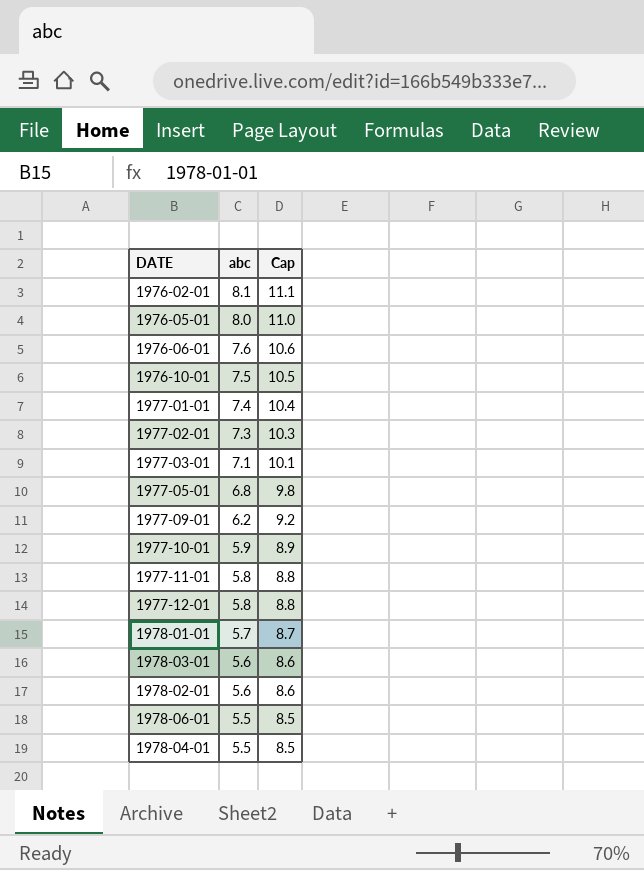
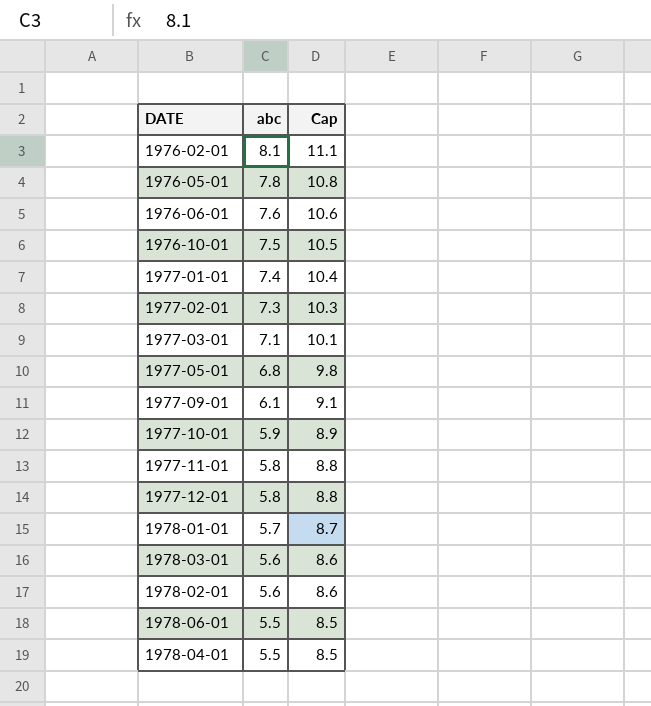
1976-05-01 | abc: 8.0 -> 7.8
1976-05-01 | Cap: 11.0 -> 10.8
1977-09-01 | abc: 6.2 -> 6.1
1977-09-01 | Cap: 9.2 -> 9.1

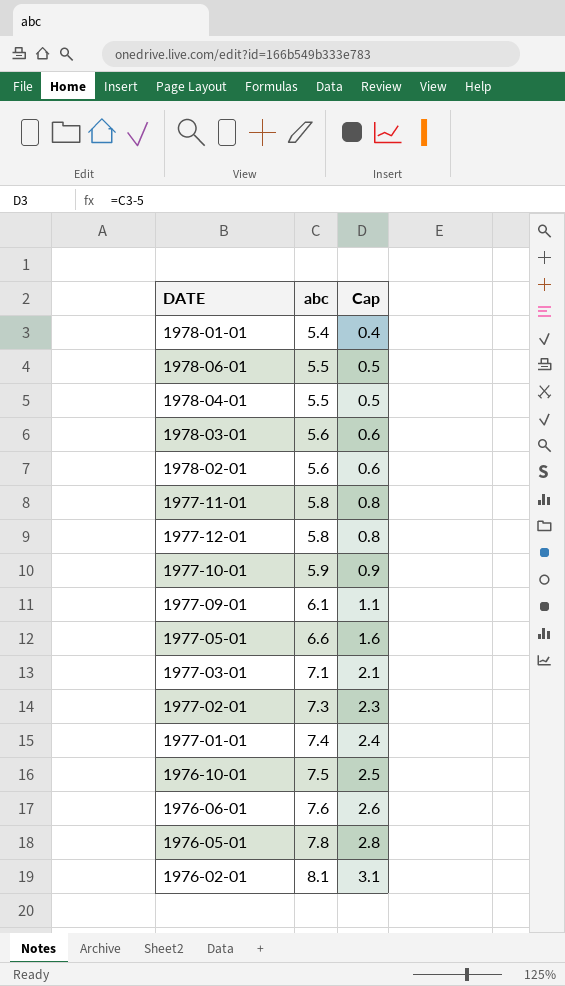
row order: abc descending -> abc ascending
column Cap | formula: [abc] + 3 -> [abc] - 5
1978-01-01 | abc: 5.7 -> 5.4
1977-05-01 | abc: 6.8 -> 6.6

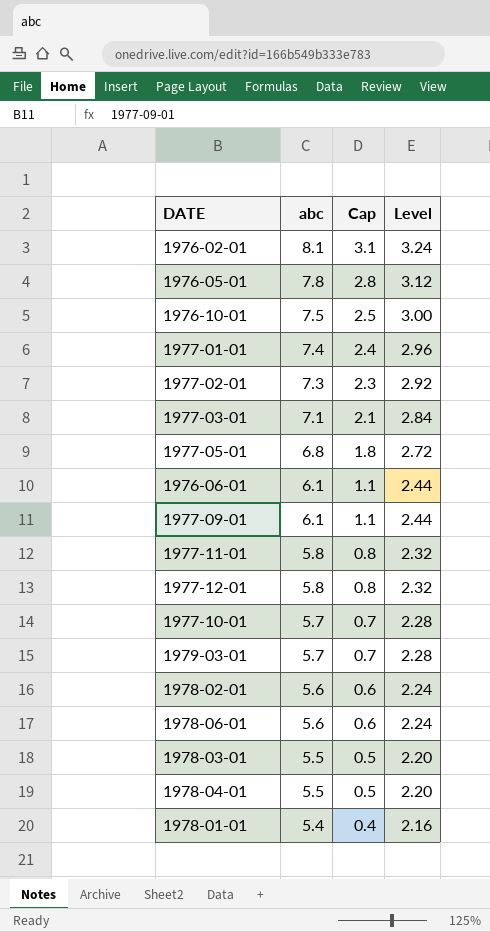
row order: abc ascending -> abc descending
column Level | formula: none -> [abc] * 0.4
1977-05-01 | abc: 6.6 -> 6.8
1977-05-01 | Cap: 1.6 -> 1.8
1976-06-01 | abc: 7.6 -> 6.1
1976-06-01 | Cap: 2.6 -> 1.1
1977-10-01 | abc: 5.9 -> 5.7
1977-10-01 | Cap: 0.9 -> 0.7
row 1979-03-01: none -> 5.7 | 0.7 | 2.28
1978-06-01 | abc: 5.5 -> 5.6
1978-06-01 | Cap: 0.5 -> 0.6
1978-03-01 | abc: 5.6 -> 5.5
1978-03-01 | Cap: 0.6 -> 0.5

